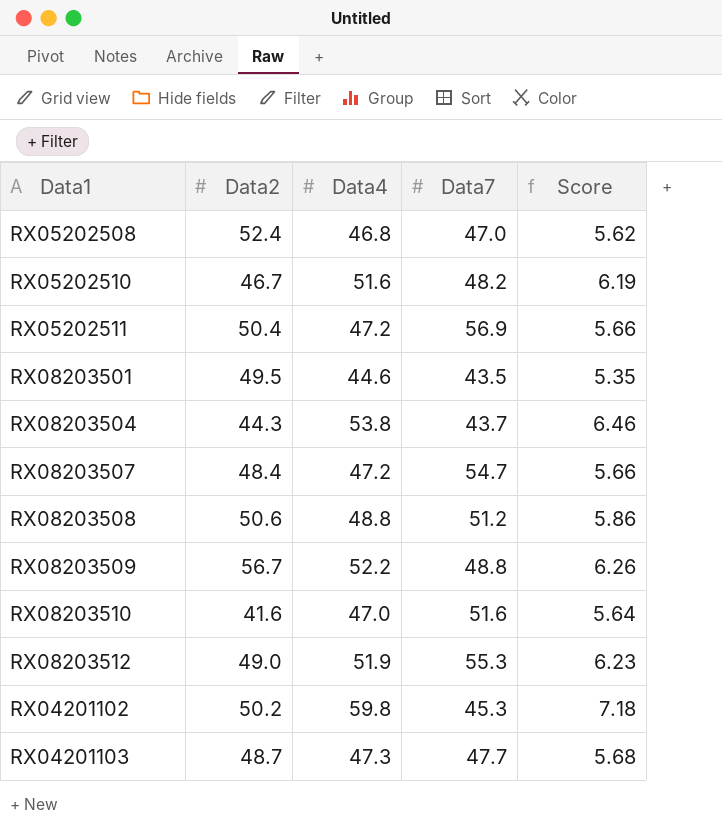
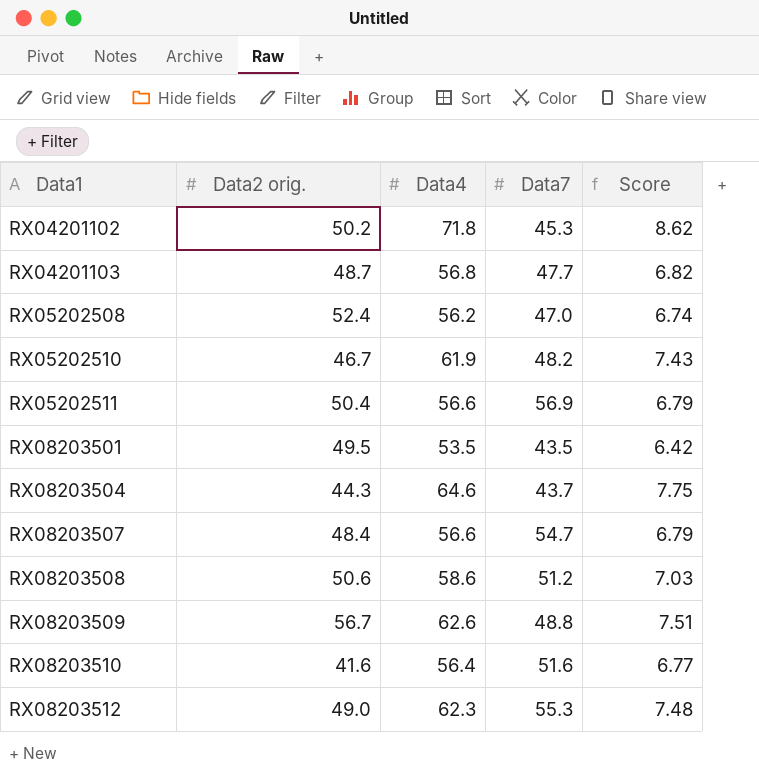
row order: none -> Data1 ascending
column name: Data2 -> Data2 orig.
RX04201102 | Data4: 59.8 -> 71.8
RX04201102 | Score: 7.18 -> 8.62
RX04201103 | Data4: 47.3 -> 56.8
RX04201103 | Score: 5.68 -> 6.82
RX05202508 | Data4: 46.8 -> 56.2
RX05202508 | Score: 5.62 -> 6.74
RX05202510 | Data4: 51.6 -> 61.9
RX05202510 | Score: 6.19 -> 7.43
RX05202511 | Data4: 47.2 -> 56.6
RX05202511 | Score: 5.66 -> 6.79
RX08203501 | Data4: 44.6 -> 53.5
RX08203501 | Score: 5.35 -> 6.42
RX08203504 | Data4: 53.8 -> 64.6
RX08203504 | Score: 6.46 -> 7.75
RX08203507 | Data4: 47.2 -> 56.6
RX08203507 | Score: 5.66 -> 6.79
RX08203508 | Data4: 48.8 -> 58.6
RX08203508 | Score: 5.86 -> 7.03
RX08203509 | Data4: 52.2 -> 62.6
RX08203509 | Score: 6.26 -> 7.51
RX08203510 | Data4: 47.0 -> 56.4
RX08203510 | Score: 5.64 -> 6.77
RX08203512 | Data4: 51.9 -> 62.3
RX08203512 | Score: 6.23 -> 7.48

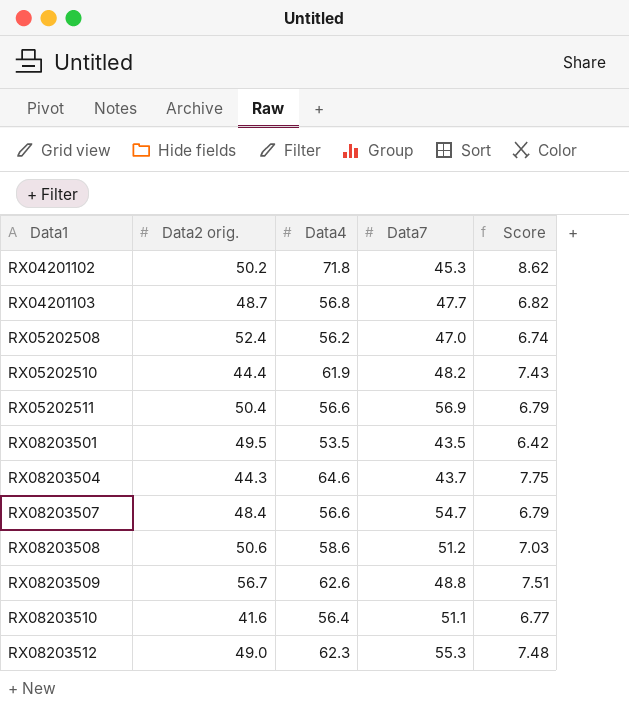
RX05202510 | Data2 orig.: 46.7 -> 44.4
RX08203510 | Data7: 51.6 -> 51.1

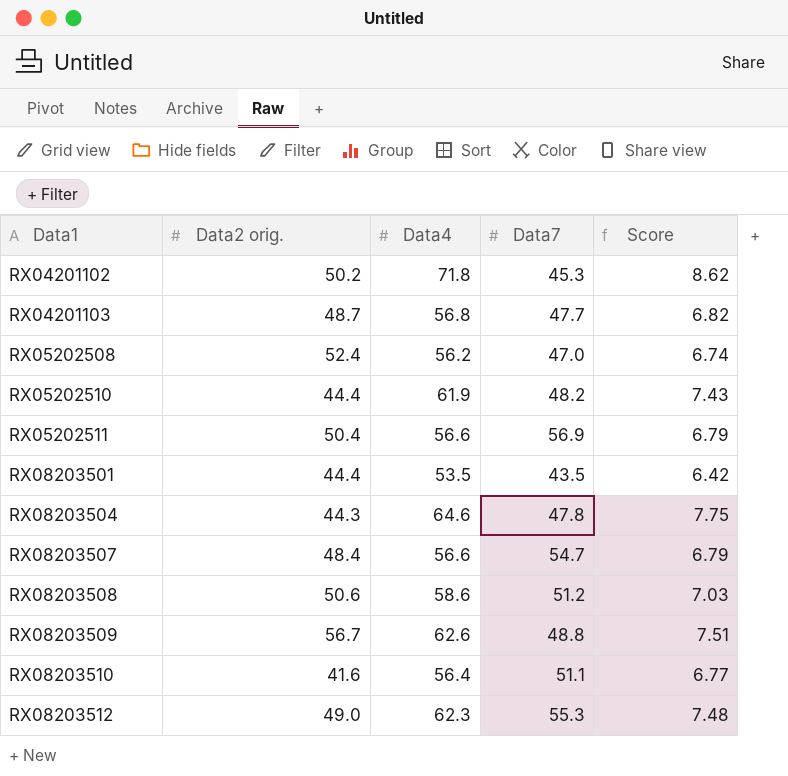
RX08203501 | Data2 orig.: 49.5 -> 44.4
RX08203504 | Data7: 43.7 -> 47.8

